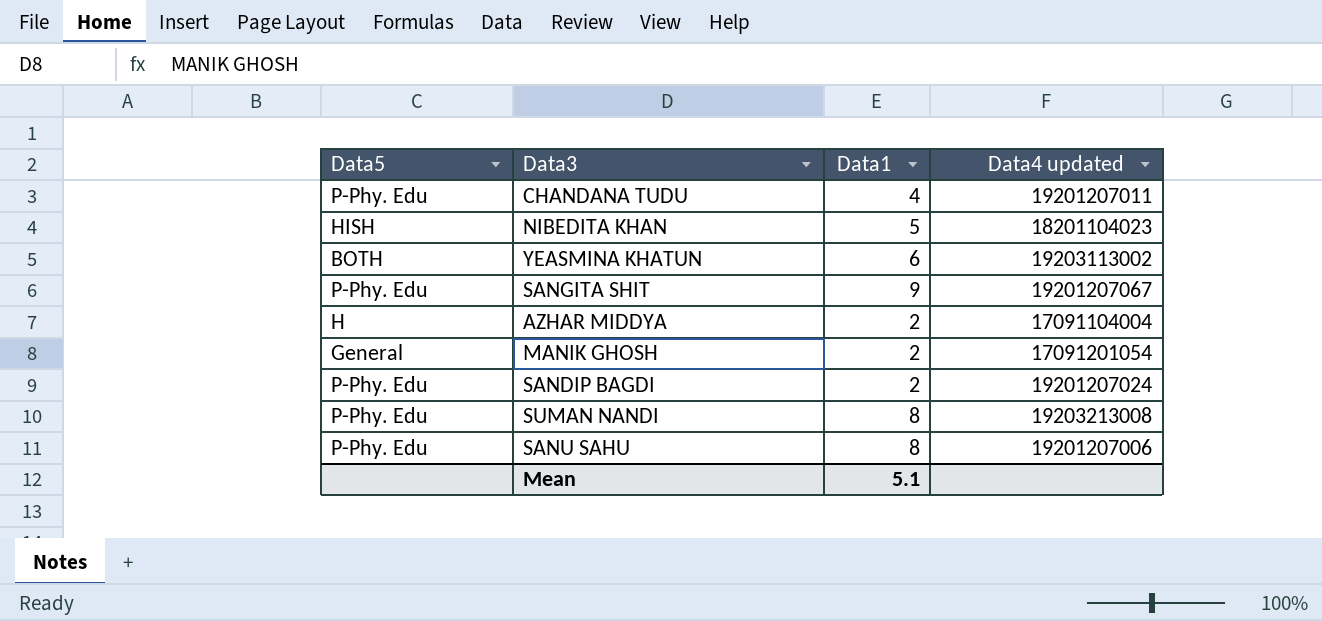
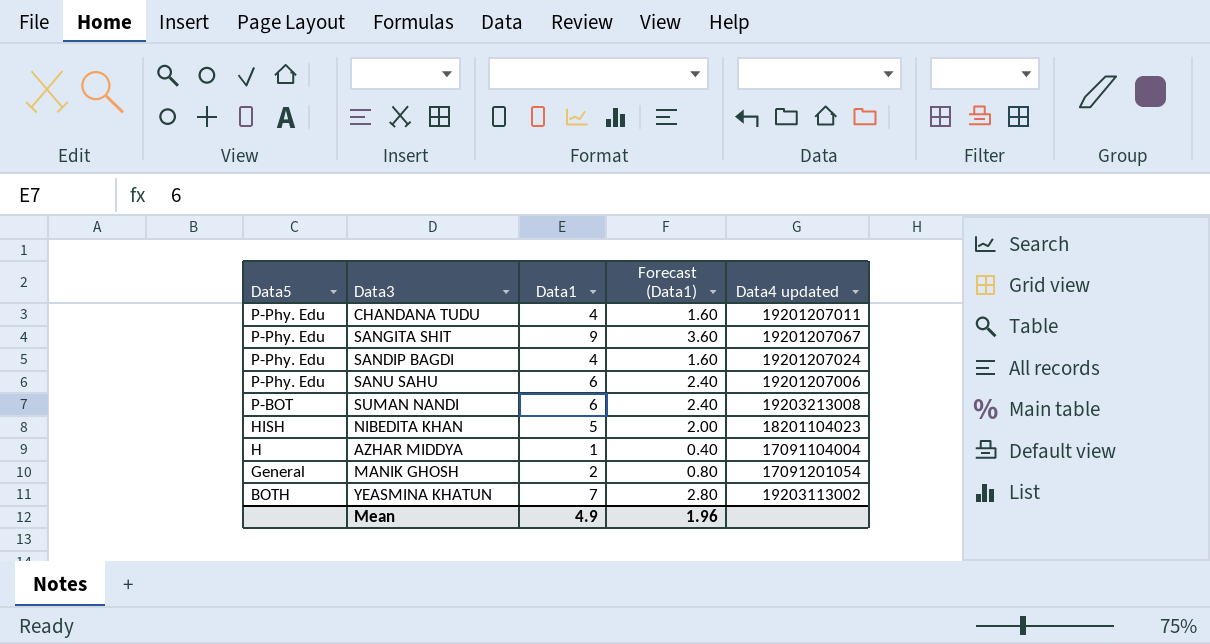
row order: none -> Data5 descending
column Forecast (Data1) | formula: none -> [Data1] * 0.4
SANDIP BAGDI | Data1: 2 -> 4
SANU SAHU | Data1: 8 -> 6
SUMAN NANDI | Data5: P-Phy. Edu -> P-BOT
SUMAN NANDI | Data1: 8 -> 6
AZHAR MIDDYA | Data1: 2 -> 1
YEASMINA KHATUN | Data1: 6 -> 7
Mean | Data1: 5.1 -> 4.9

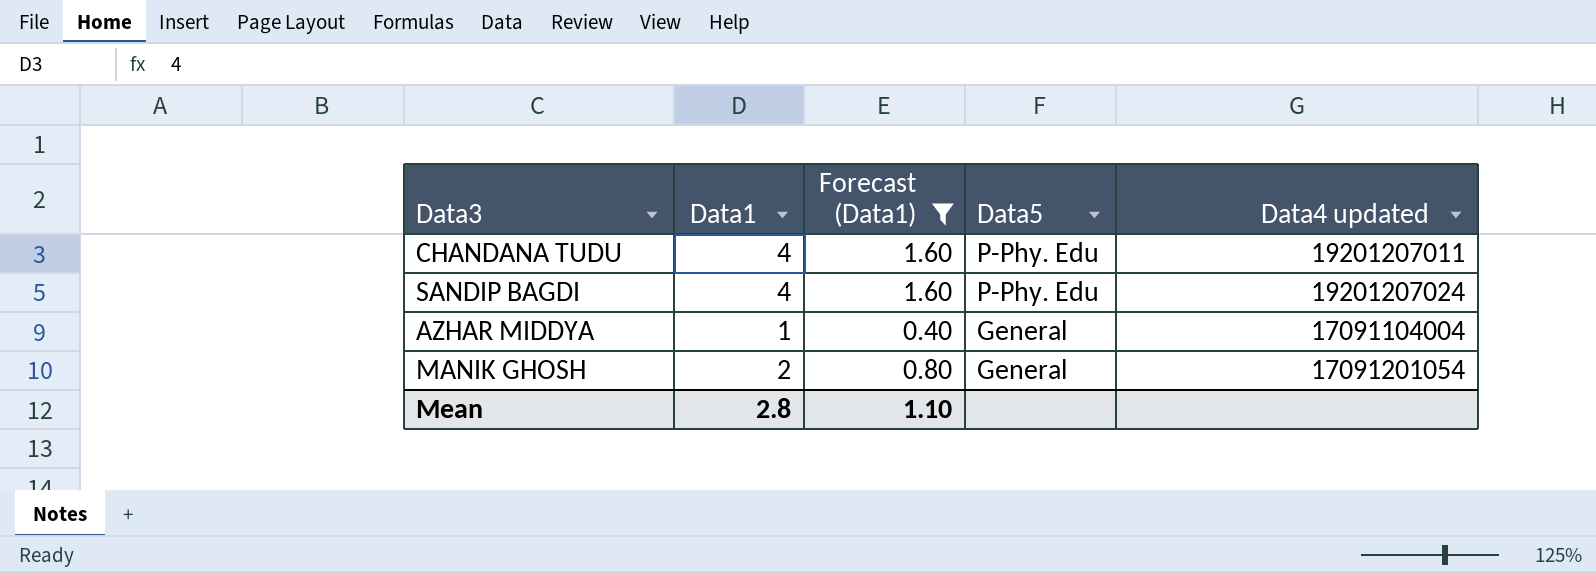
filter: none -> Forecast (Data1) <= 1.60
column Data5 | position: 1 -> 4
AZHAR MIDDYA | Data5: H -> General
Mean | Data1: 4.9 -> 2.8
Mean | Forecast (Data1): 1.96 -> 1.10

